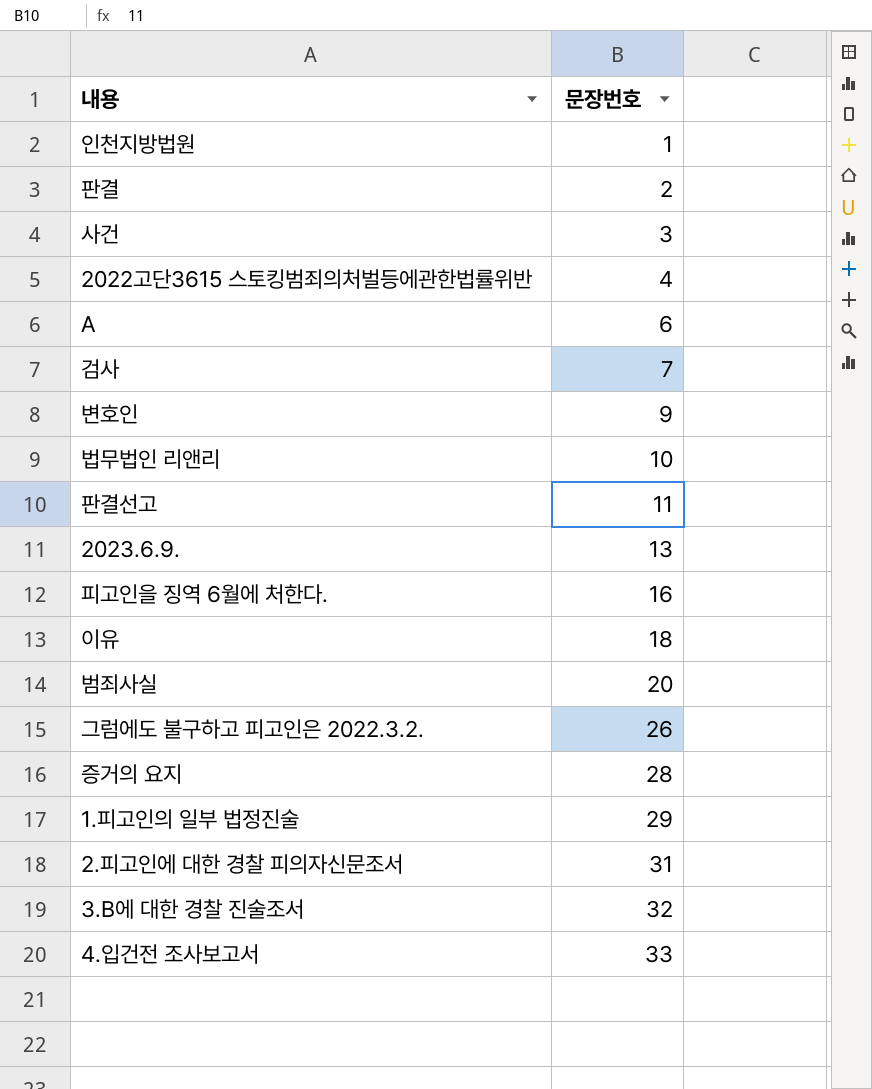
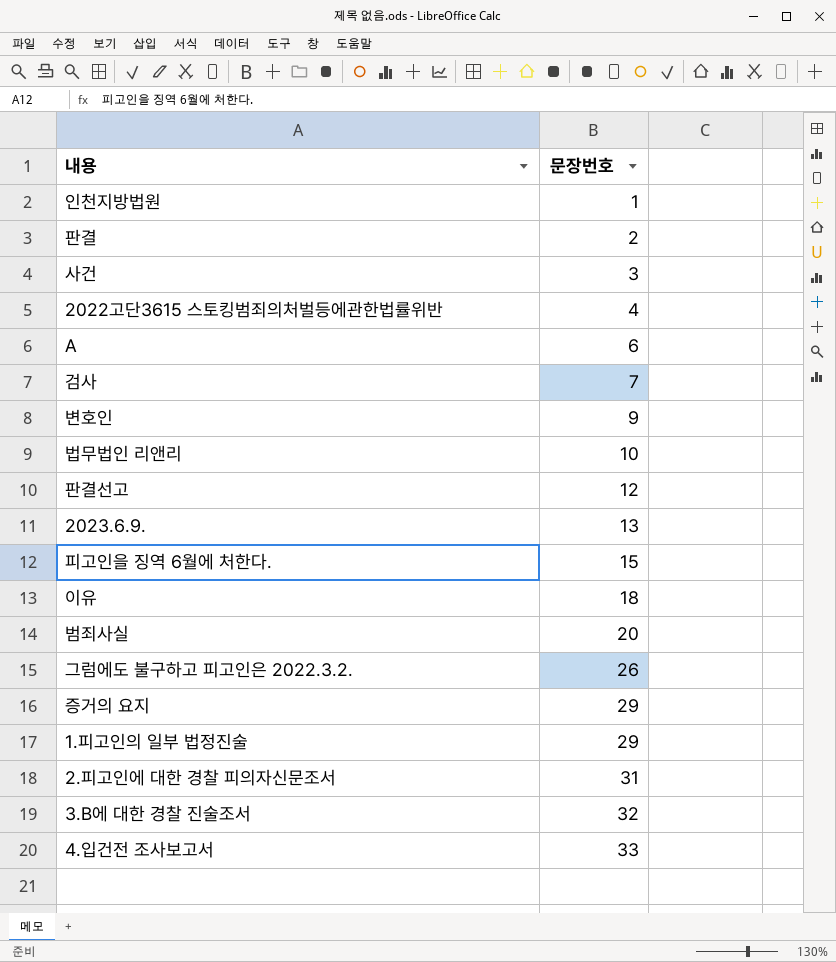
판결선고 | 문장번호: 11 -> 12
피고인을 징역 6월에 처한다. | 문장번호: 16 -> 15
증거의 요지 | 문장번호: 28 -> 29

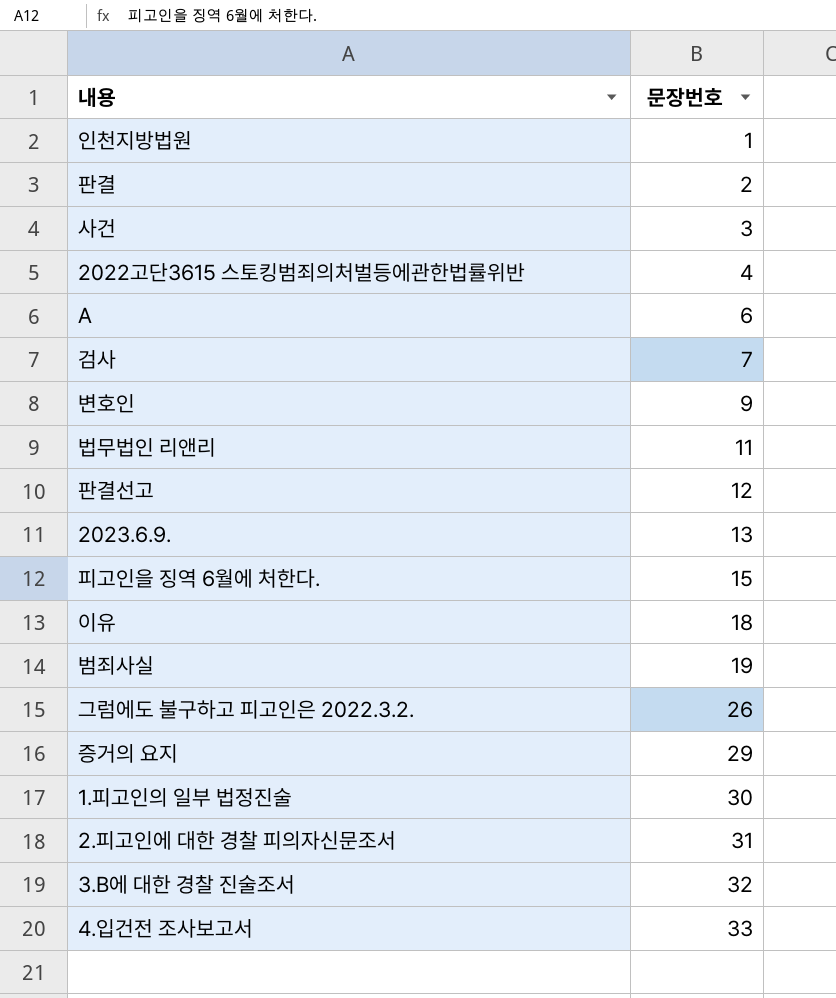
법무법인 리앤리 | 문장번호: 10 -> 11
범죄사실 | 문장번호: 20 -> 19
1.피고인의 일부 법정진술 | 문장번호: 29 -> 30

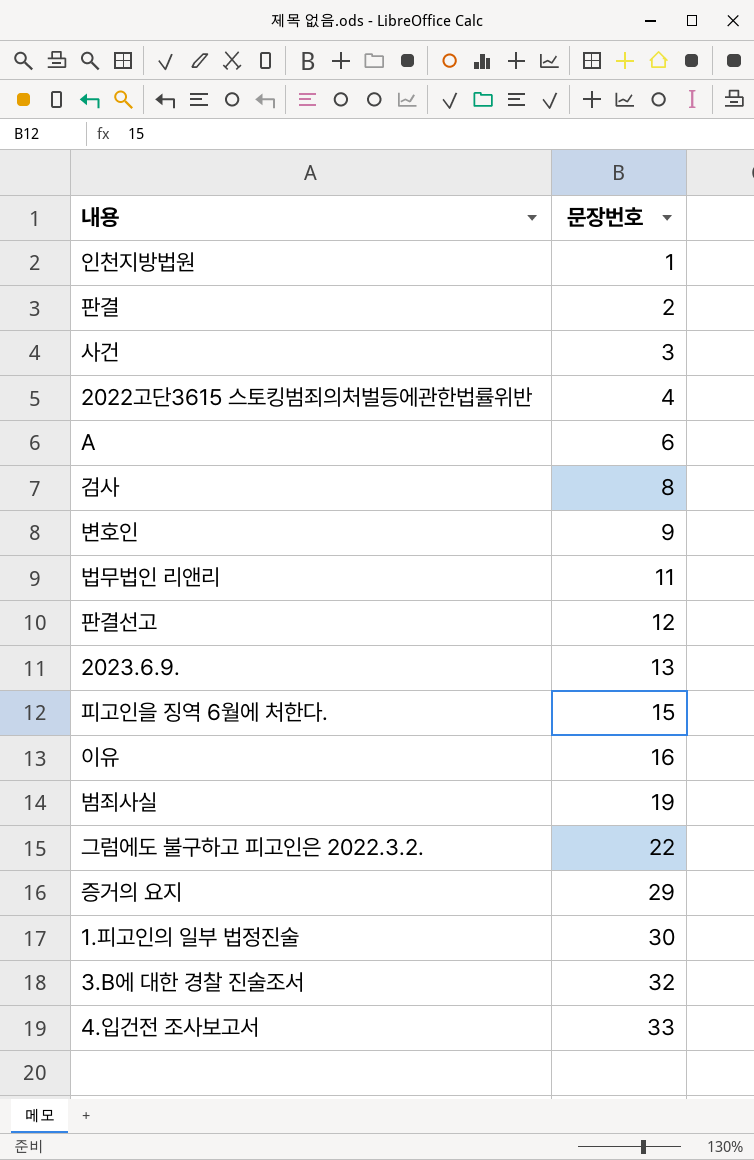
row 2.피고인에 대한 경찰 피의자신문조서: 31 -> none
검사 | 문장번호: 7 -> 8
이유 | 문장번호: 18 -> 16
그럼에도 불구하고 피고인은 2022.3.2. | 문장번호: 26 -> 22

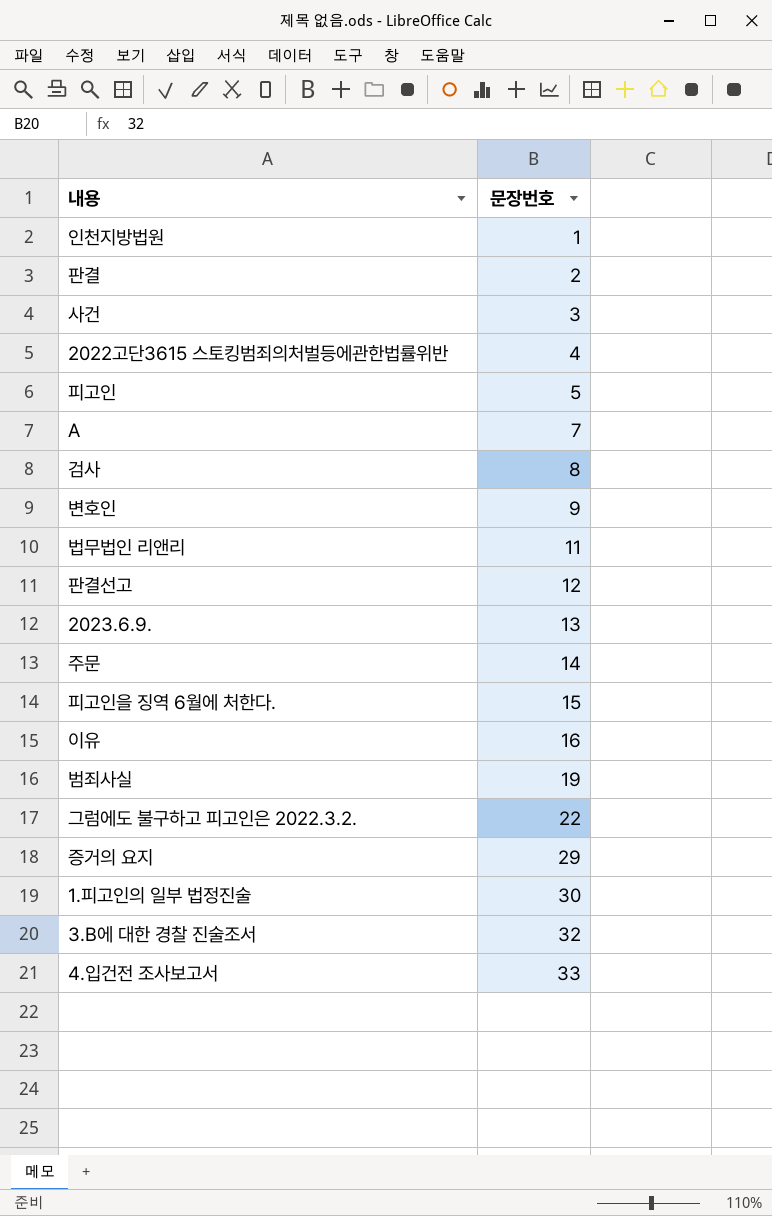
row 피고인: none -> 5
A | 문장번호: 6 -> 7
row 주문: none -> 14

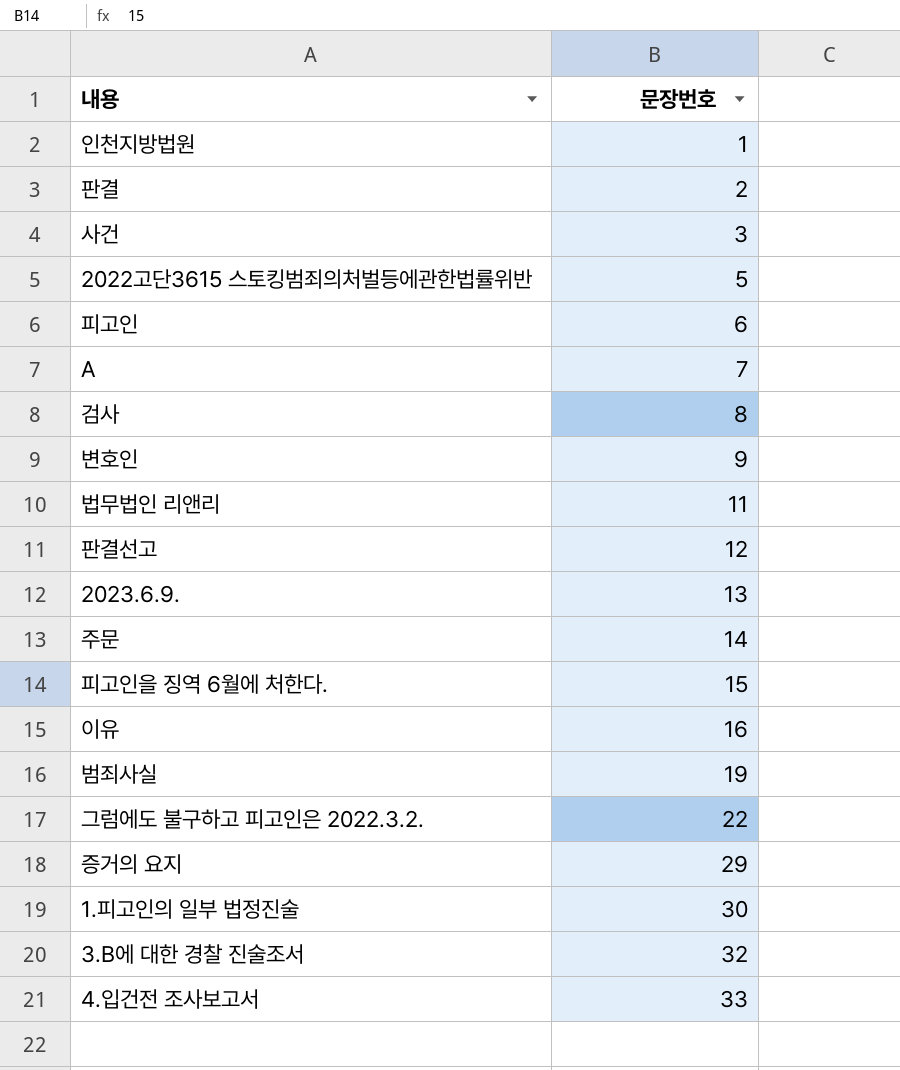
2022고단3615 스토킹범죄의처벌등에관한법률위반 | 문장번호: 4 -> 5
피고인 | 문장번호: 5 -> 6

